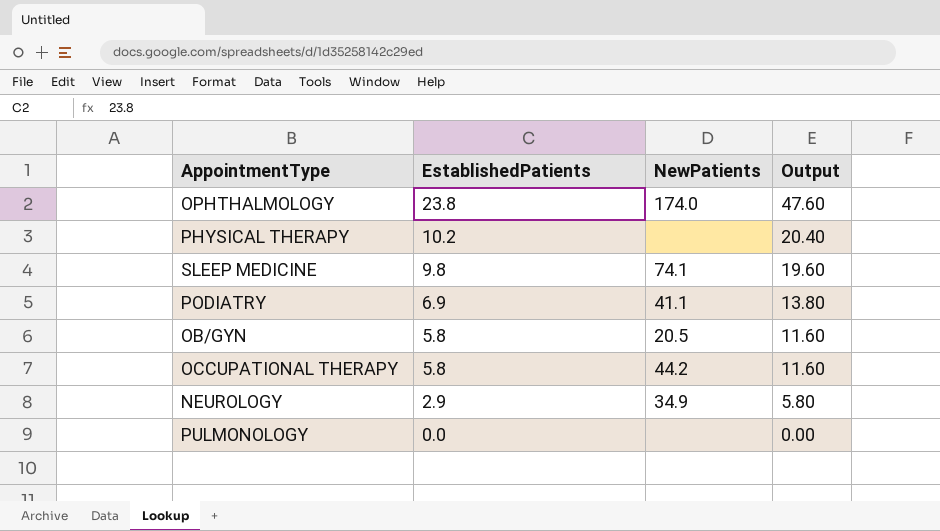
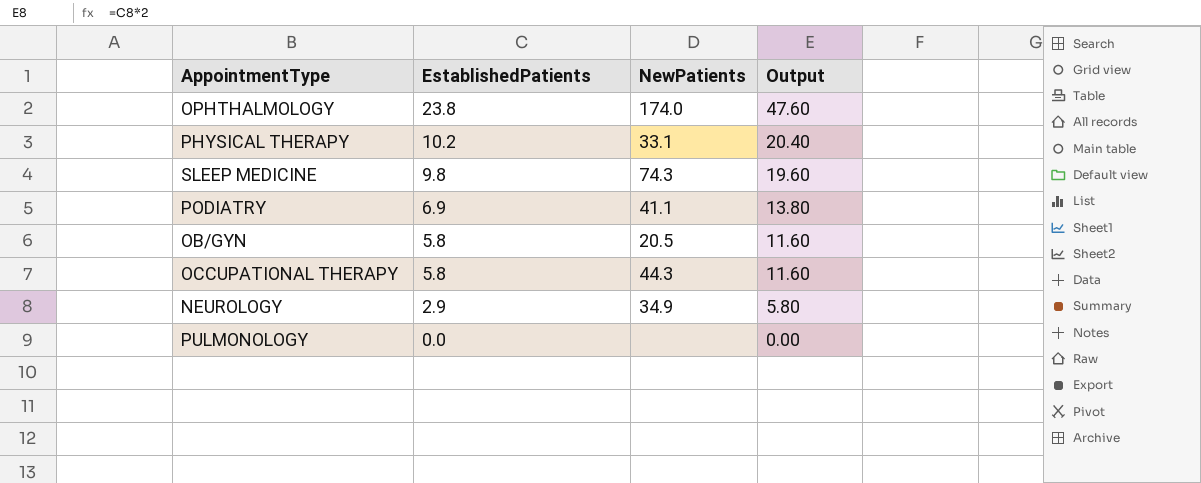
PHYSICAL THERAPY | NewPatients: none -> 33.1
SLEEP MEDICINE | NewPatients: 74.1 -> 74.3
OCCUPATIONAL THERAPY | NewPatients: 44.2 -> 44.3

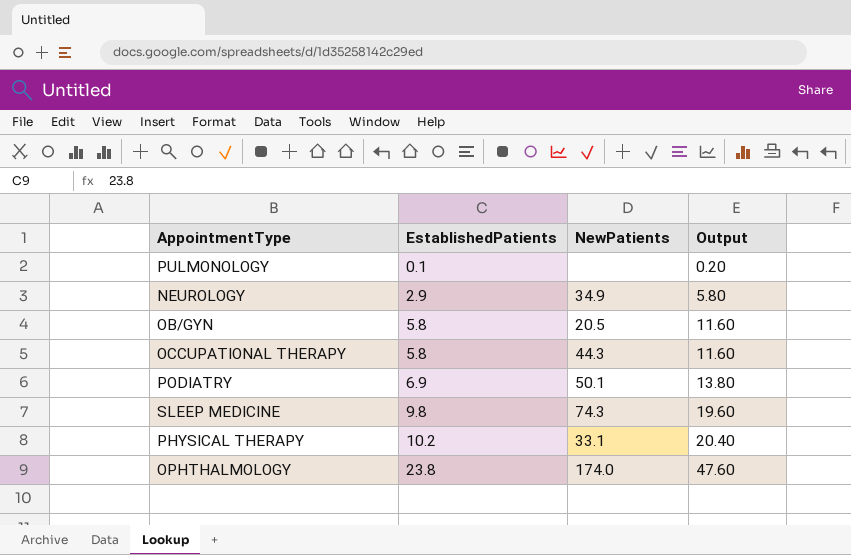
row order: EstablishedPatients descending -> EstablishedPatients ascending
PULMONOLOGY | EstablishedPatients: 0.0 -> 0.1
PULMONOLOGY | Output: 0.00 -> 0.20
PODIATRY | NewPatients: 41.1 -> 50.1

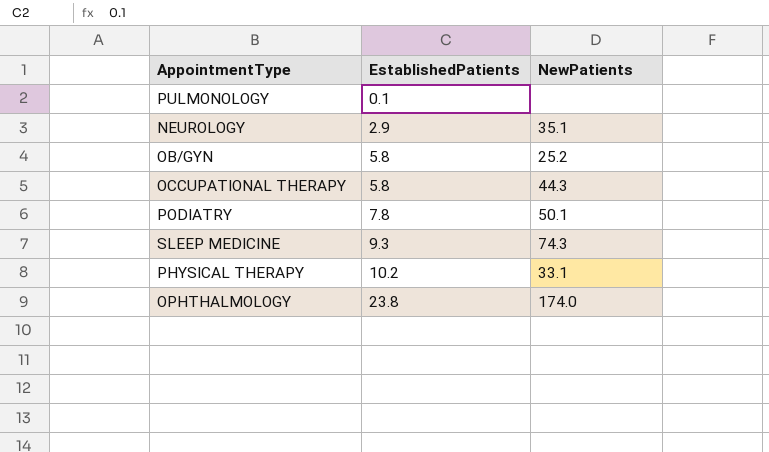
column Output | formula: [EstablishedPatients] * 2 -> none
NEUROLOGY | NewPatients: 34.9 -> 35.1
OB/GYN | NewPatients: 20.5 -> 25.2
PODIATRY | EstablishedPatients: 6.9 -> 7.8
SLEEP MEDICINE | EstablishedPatients: 9.8 -> 9.3

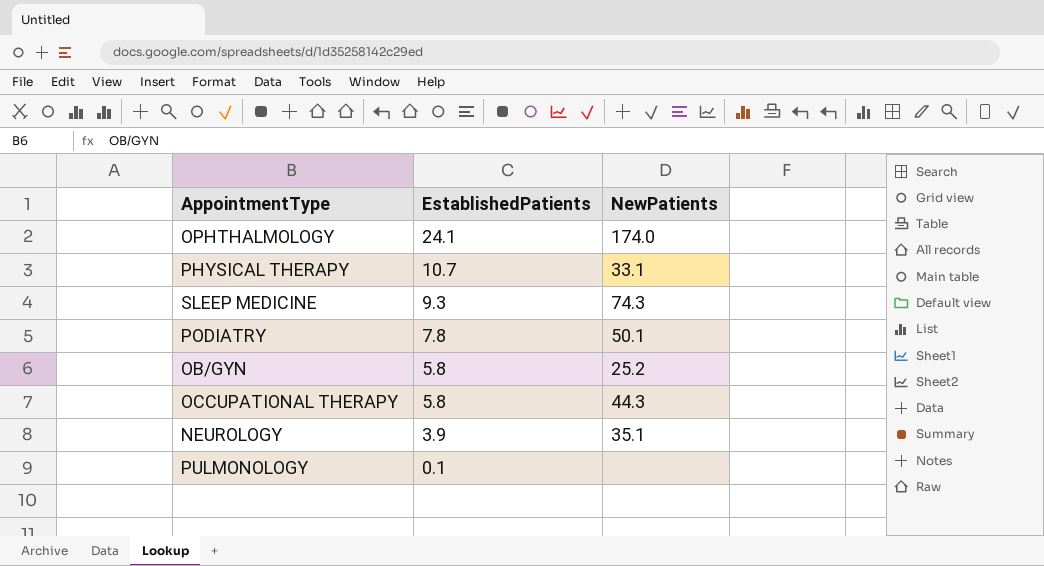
row order: EstablishedPatients ascending -> EstablishedPatients descending
OPHTHALMOLOGY | EstablishedPatients: 23.8 -> 24.1
PHYSICAL THERAPY | EstablishedPatients: 10.2 -> 10.7
NEUROLOGY | EstablishedPatients: 2.9 -> 3.9

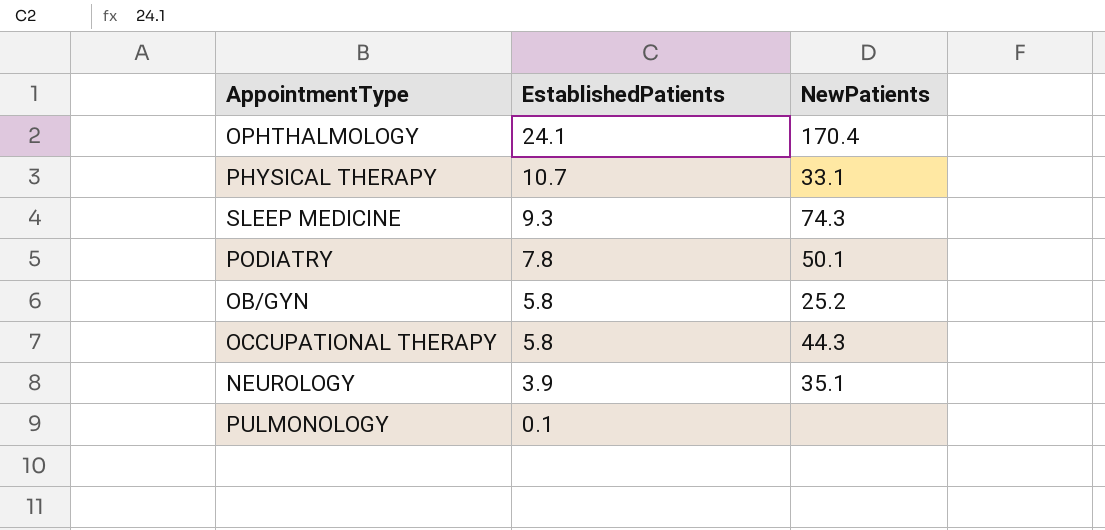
OPHTHALMOLOGY | NewPatients: 174.0 -> 170.4

